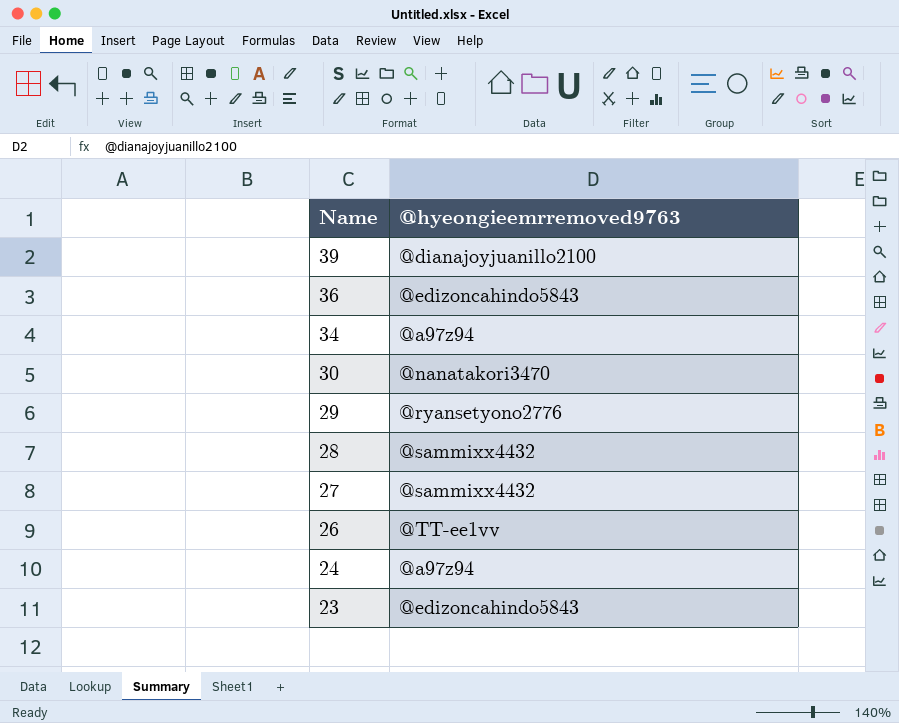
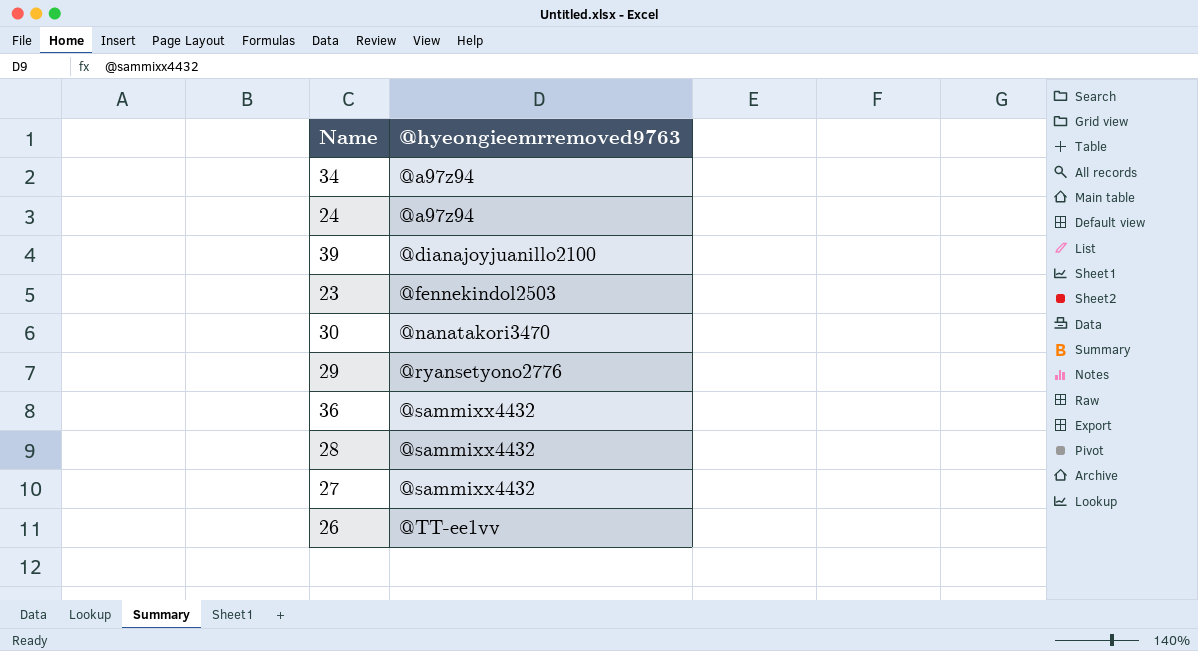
row order: Name descending -> @hyeongieemrremoved9763 ascending
23 | @hyeongieemrremoved9763: @edizoncahindo5843 -> @fennekindol2503
36 | @hyeongieemrremoved9763: @edizoncahindo5843 -> @sammixx4432

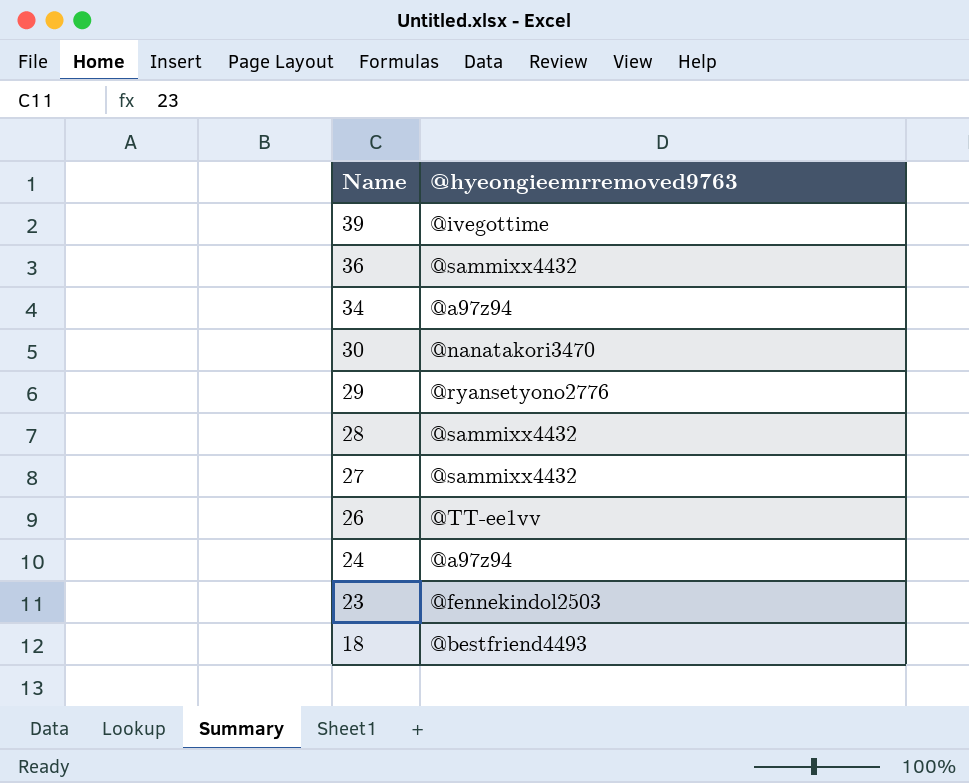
row order: @hyeongieemrremoved9763 ascending -> Name descending
39 | @hyeongieemrremoved9763: @dianajoyjuanillo2100 -> @ivegottime
row 18: none -> @bestfriend4493

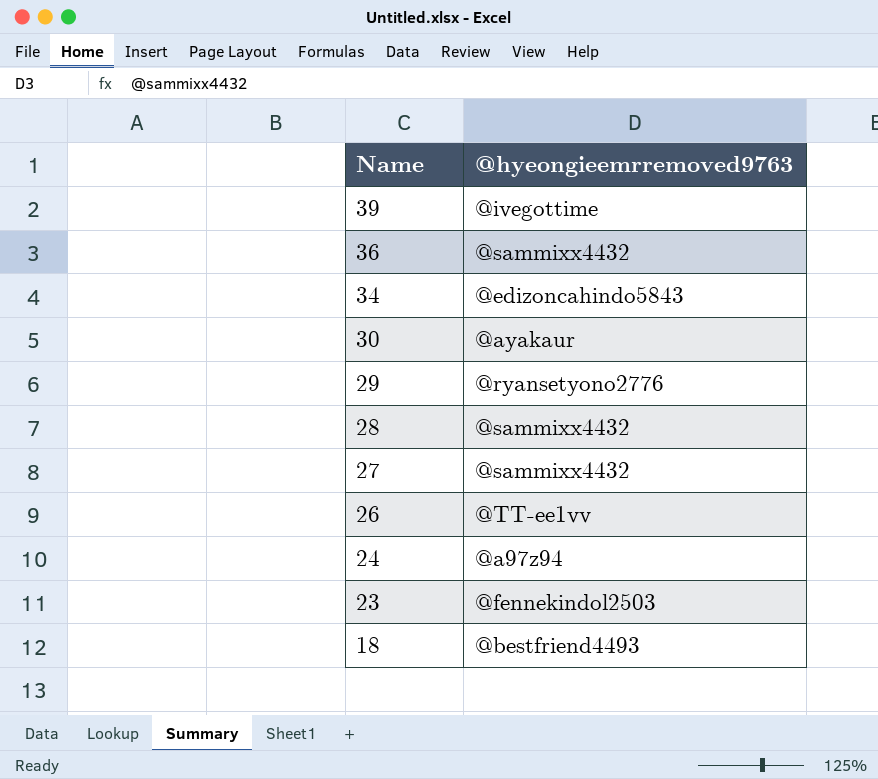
34 | @hyeongieemrremoved9763: @a97z94 -> @edizoncahindo5843
30 | @hyeongieemrremoved9763: @nanatakori3470 -> @ayakaur

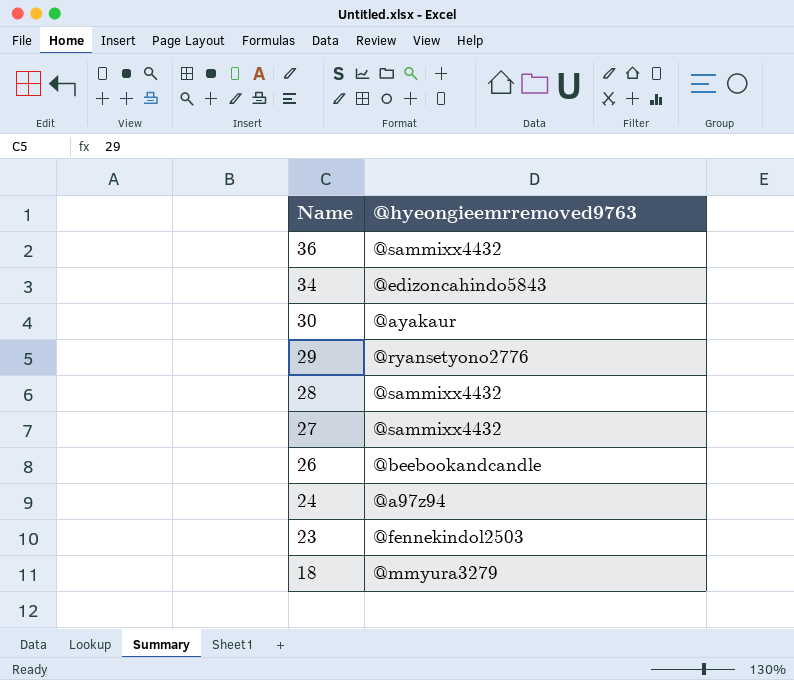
row 39: @ivegottime -> none
26 | @hyeongieemrremoved9763: @TT-ee1vv -> @beebookandcandle
18 | @hyeongieemrremoved9763: @bestfriend4493 -> @mmyura3279

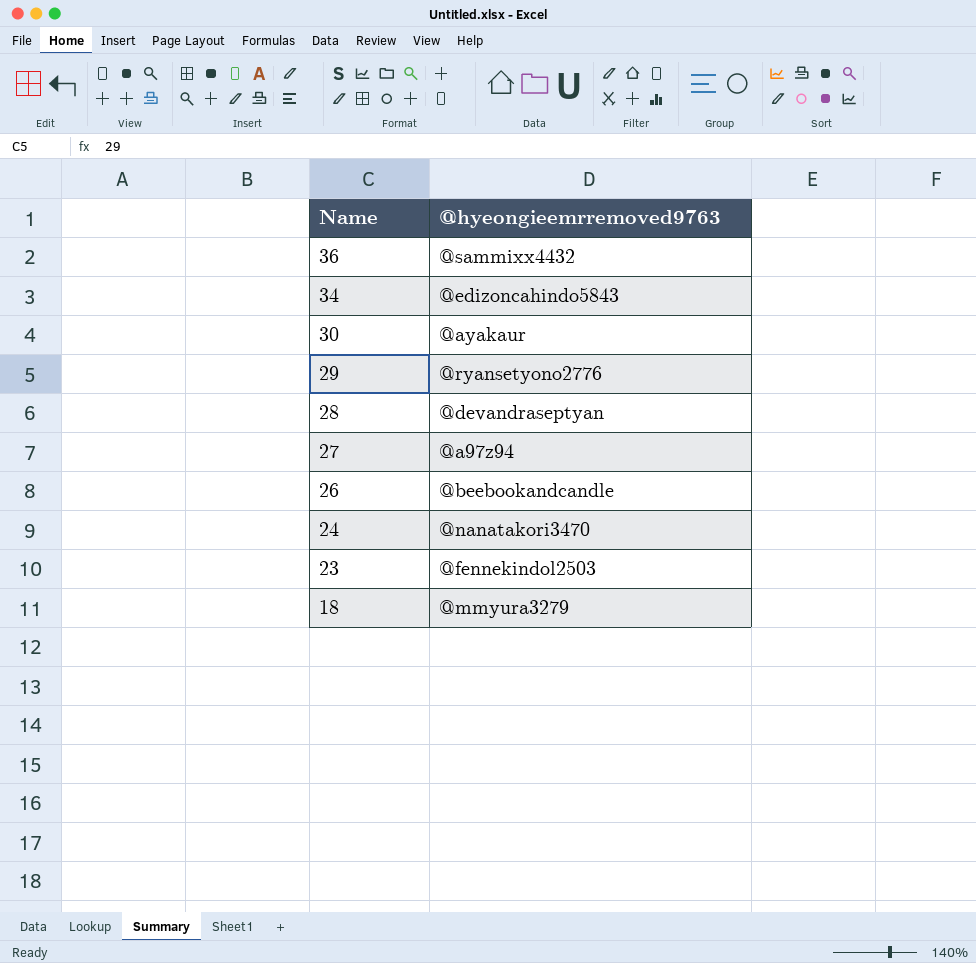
28 | @hyeongieemrremoved9763: @sammixx4432 -> @devandraseptyan
27 | @hyeongieemrremoved9763: @sammixx4432 -> @a97z94
24 | @hyeongieemrremoved9763: @a97z94 -> @nanatakori3470

